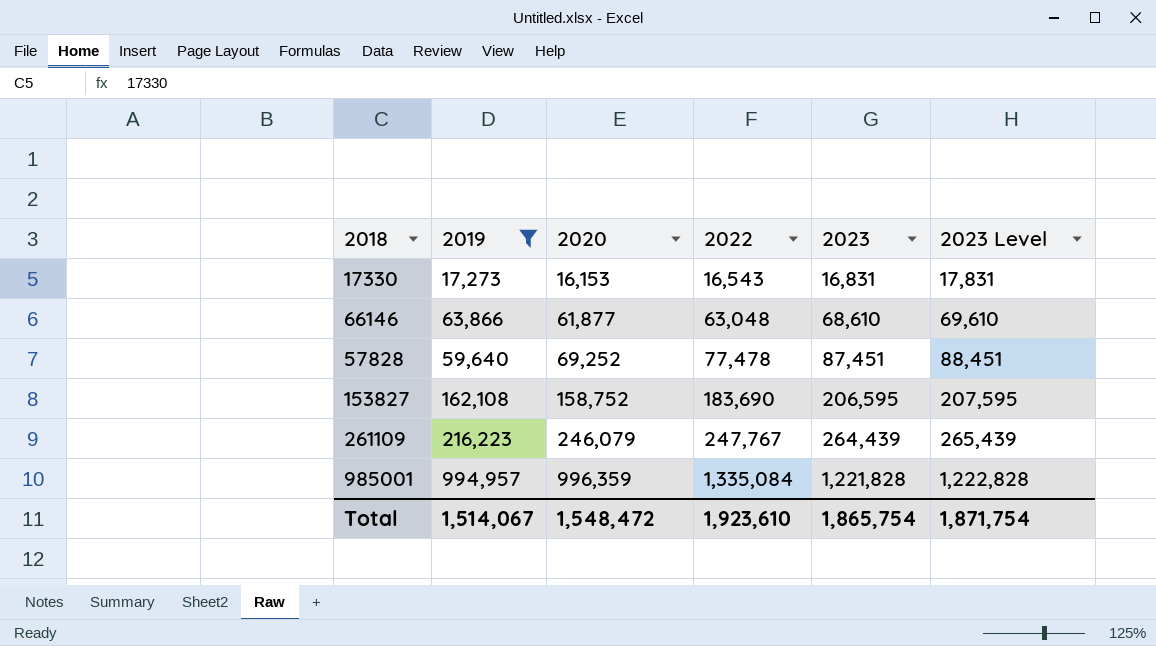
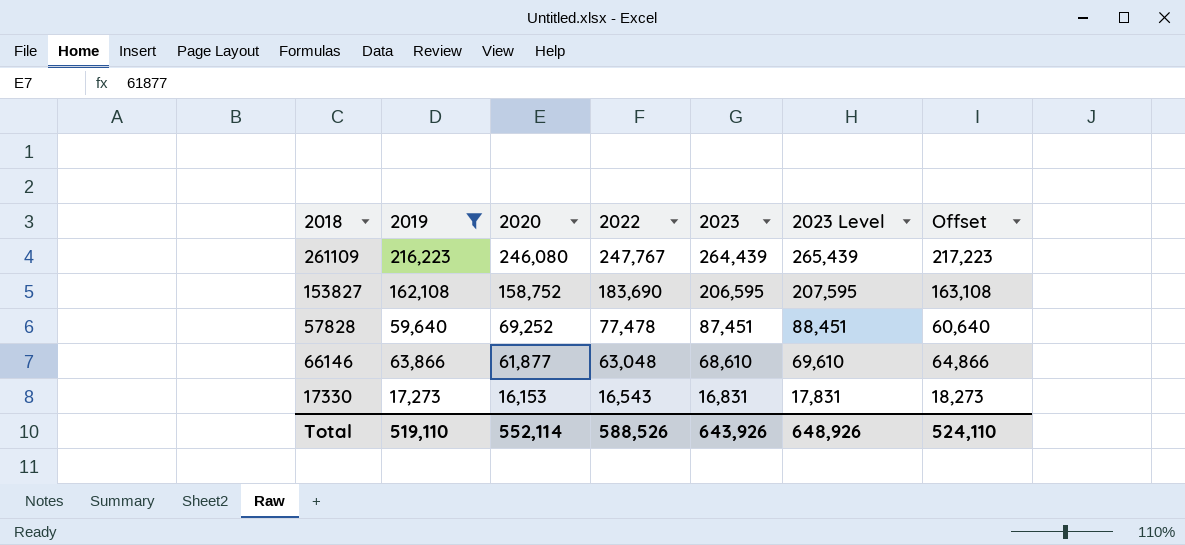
row order: 2020 ascending -> 2020 descending
column Offset | formula: none -> [2019] + 1000
row 985001: 994,957 | 996,359 | 1,335,084 | 1,221,828 | 1,222,828 -> none
261109 | 2020: 246,079 -> 246,080
Total | 2019: 1,514,067 -> 519,110
Total | 2020: 1,548,472 -> 552,114
Total | 2022: 1,923,610 -> 588,526
Total | 2023: 1,865,754 -> 643,926
Total | 2023 Level: 1,871,754 -> 648,926

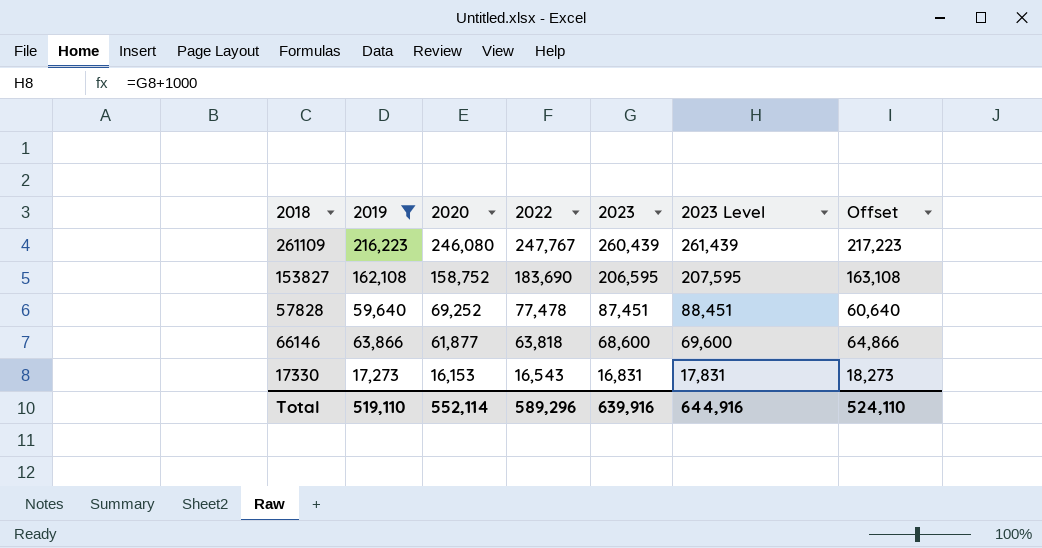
261109 | 2023: 264,439 -> 260,439
261109 | 2023 Level: 265,439 -> 261,439
66146 | 2022: 63,048 -> 63,818
66146 | 2023: 68,610 -> 68,600
66146 | 2023 Level: 69,610 -> 69,600
Total | 2022: 588,526 -> 589,296
Total | 2023: 643,926 -> 639,916
Total | 2023 Level: 648,926 -> 644,916

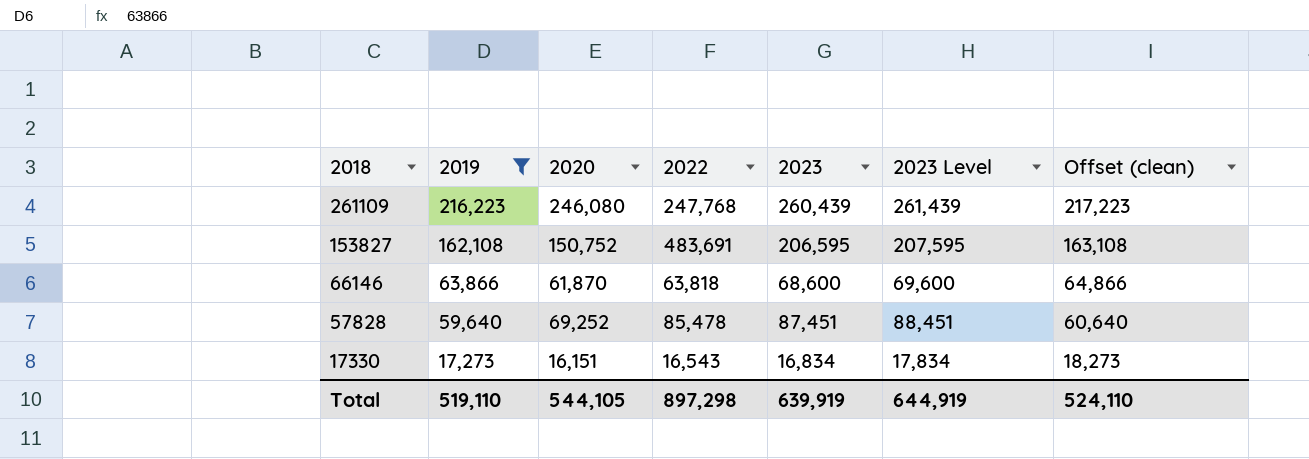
row order: 2020 descending -> 2018 descending
column name: Offset -> Offset (clean)
261109 | 2022: 247,767 -> 247,768
153827 | 2020: 158,752 -> 150,752
153827 | 2022: 183,690 -> 483,691
66146 | 2020: 61,877 -> 61,870
57828 | 2022: 77,478 -> 85,478
17330 | 2020: 16,153 -> 16,151
17330 | 2023: 16,831 -> 16,834
17330 | 2023 Level: 17,831 -> 17,834
Total | 2020: 552,114 -> 544,105
Total | 2022: 589,296 -> 897,298
Total | 2023: 639,916 -> 639,919
Total | 2023 Level: 644,916 -> 644,919

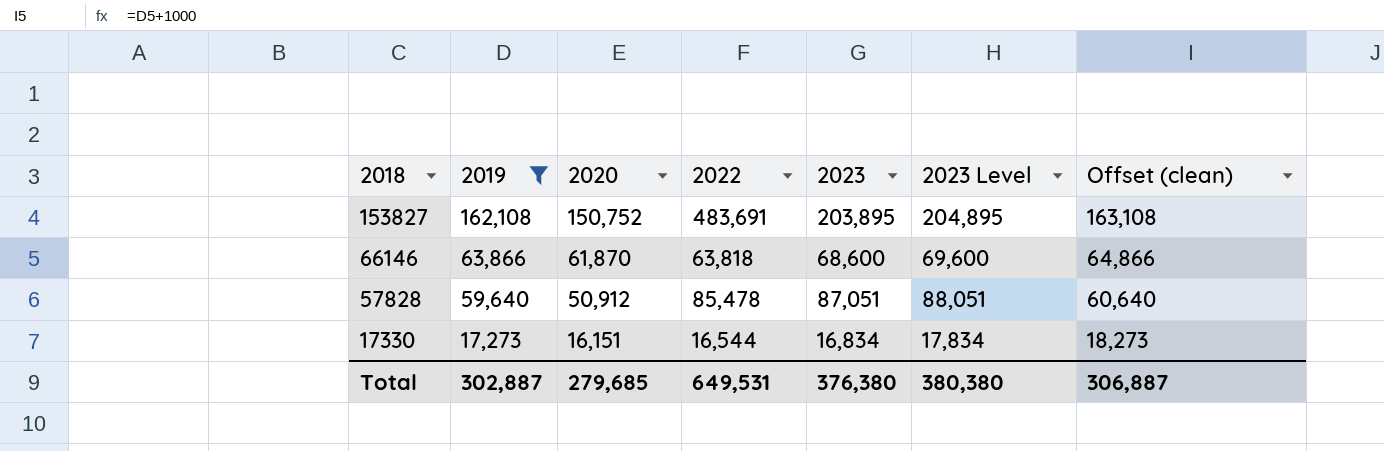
row 261109: 216,223 | 246,080 | 247,768 | 260,439 | 261,439 | 217,223 -> none
153827 | 2023: 206,595 -> 203,895
153827 | 2023 Level: 207,595 -> 204,895
57828 | 2020: 69,252 -> 50,912
57828 | 2023: 87,451 -> 87,051
57828 | 2023 Level: 88,451 -> 88,051
17330 | 2022: 16,543 -> 16,544
Total | 2019: 519,110 -> 302,887
Total | 2020: 544,105 -> 279,685
Total | 2022: 897,298 -> 649,531
Total | 2023: 639,919 -> 376,380
Total | 2023 Level: 644,919 -> 380,380
Total | Offset (clean): 524,110 -> 306,887

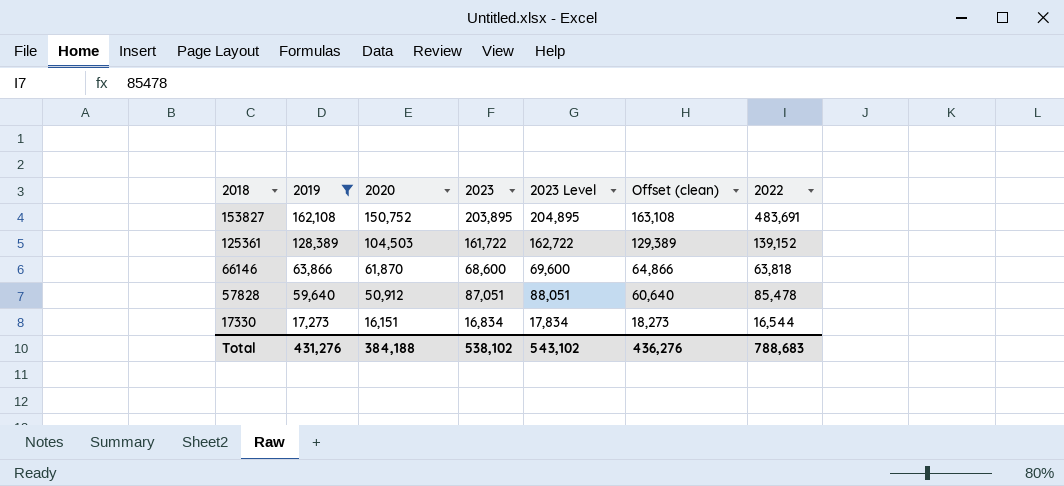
column 2022 | position: 4 -> 7
row 125361: none -> 128,389 | 104,503 | 161,722 | 162,722 | 129,389 | 139,152
Total | 2019: 302,887 -> 431,276
Total | 2020: 279,685 -> 384,188
Total | 2023: 376,380 -> 538,102
Total | 2023 Level: 380,380 -> 543,102
Total | Offset (clean): 306,887 -> 436,276
Total | 2022: 649,531 -> 788,683

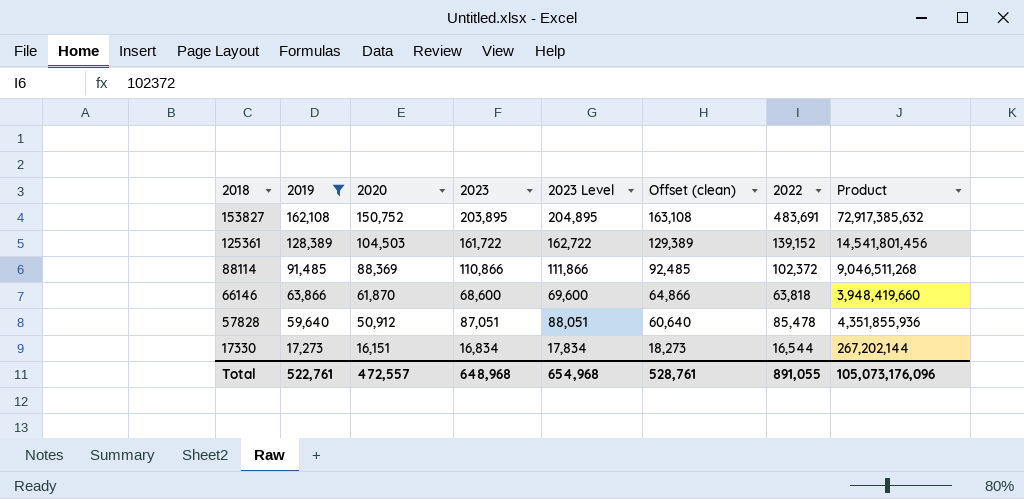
column Product | formula: none -> [2020] * [2022]
row 88114: none -> 91,485 | 88,369 | 110,866 | 111,866 | 92,485 | 102,372 | 9,046,511,268
Total | 2019: 431,276 -> 522,761
Total | 2020: 384,188 -> 472,557
Total | 2023: 538,102 -> 648,968
Total | 2023 Level: 543,102 -> 654,968
Total | Offset (clean): 436,276 -> 528,761
Total | 2022: 788,683 -> 891,055

